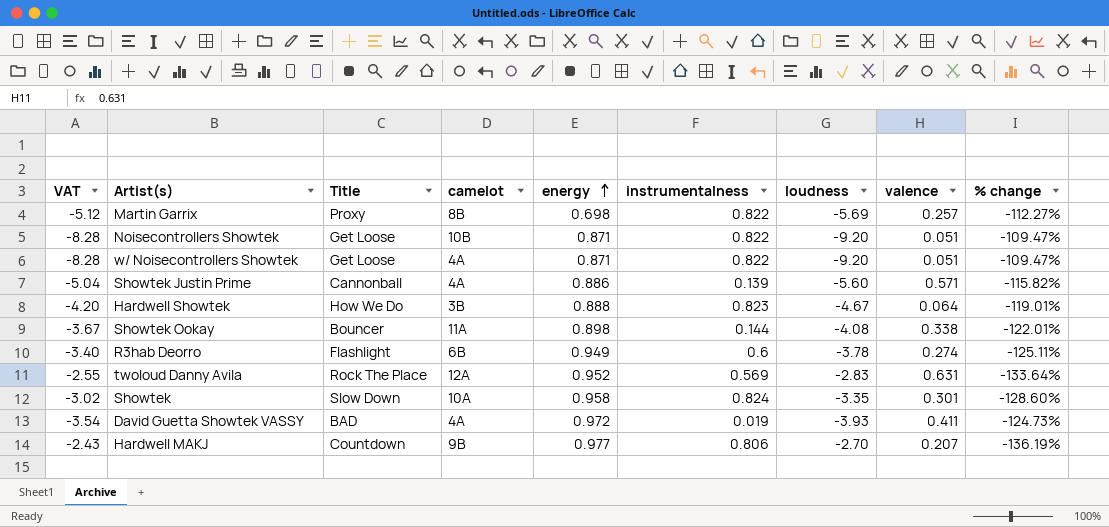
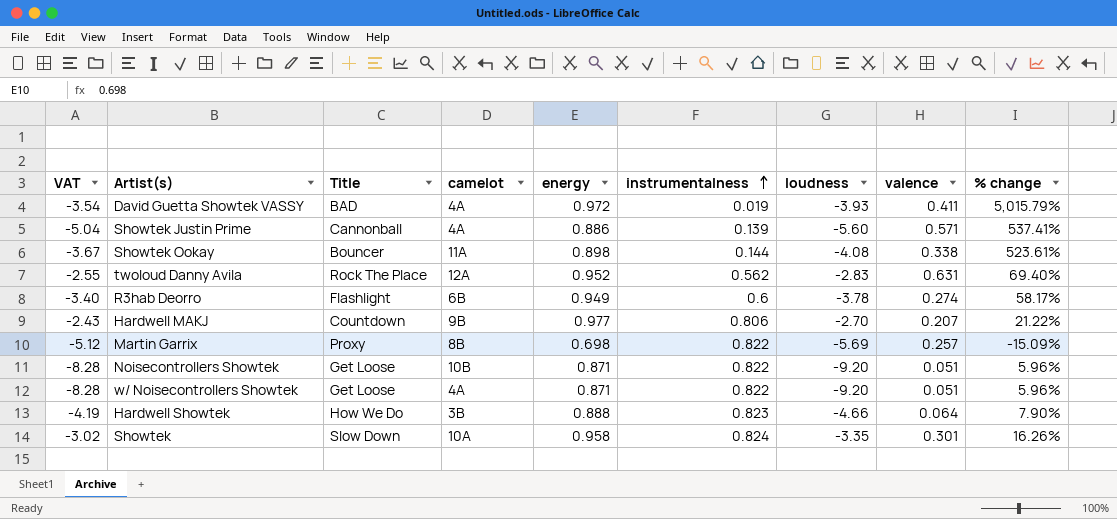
row order: energy ascending -> instrumentalness ascending
column % change | formula: ([energy] - [loudness]) / [loudness] -> ([energy] - [instrumentalness]) / [instrumentalness]
twoloud Danny Avila | instrumentalness: 0.569 -> 0.562
Hardwell Showtek | VAT: -4.20 -> -4.19
Hardwell Showtek | loudness: -4.67 -> -4.66

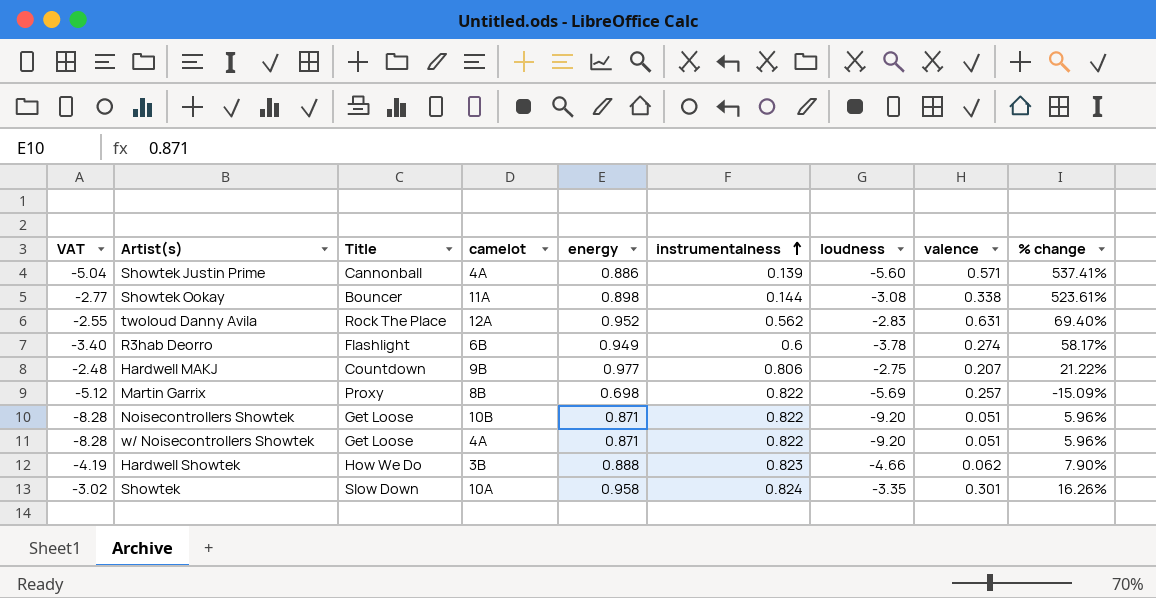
row David Guetta Showtek VASSY: -3.54 | BAD | 4A | 0.972 | 0.019 | -3.93 | 0.411 | 5,015.79% -> none
Showtek Ookay | VAT: -3.67 -> -2.77
Showtek Ookay | loudness: -4.08 -> -3.08
Hardwell MAKJ | VAT: -2.43 -> -2.48
Hardwell MAKJ | loudness: -2.70 -> -2.75
Hardwell Showtek | valence: 0.064 -> 0.062

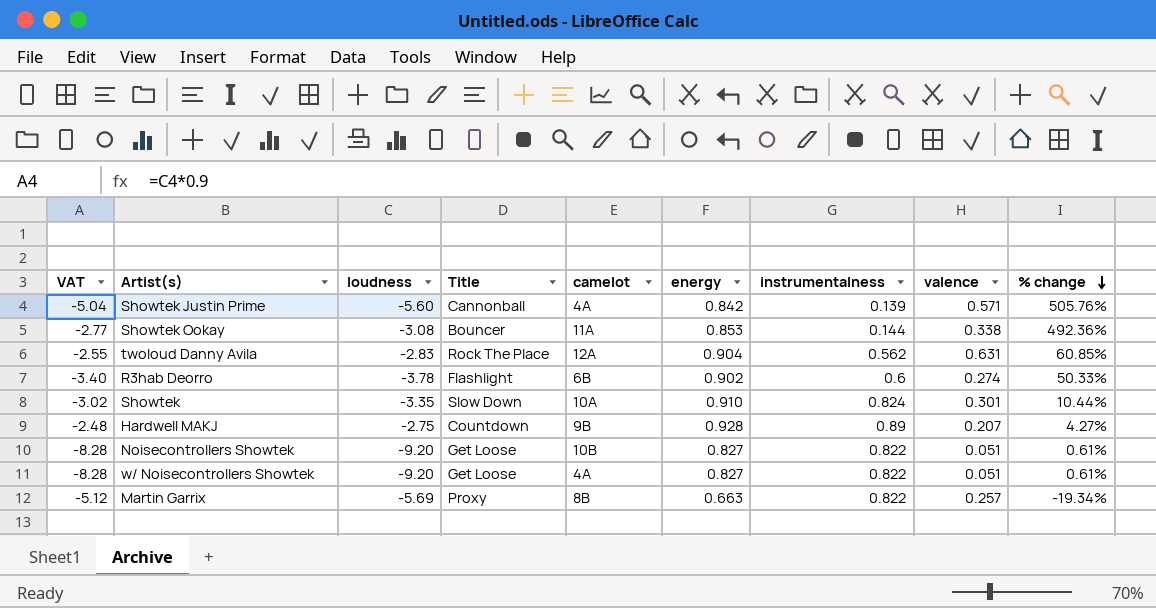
row order: instrumentalness ascending -> % change descending
column loudness | position: 7 -> 3
row Hardwell Showtek: -4.19 | How We Do | 3B | 0.888 | 0.823 | -4.66 | 0.062 | 7.90% -> none
Showtek Justin Prime | energy: 0.886 -> 0.842
Showtek Justin Prime | % change: 537.41% -> 505.76%
Showtek Ookay | energy: 0.898 -> 0.853
Showtek Ookay | % change: 523.61% -> 492.36%
twoloud Danny Avila | energy: 0.952 -> 0.904
twoloud Danny Avila | % change: 69.40% -> 60.85%
R3hab Deorro | energy: 0.949 -> 0.902
R3hab Deorro | % change: 58.17% -> 50.33%
Showtek | energy: 0.958 -> 0.910
Showtek | % change: 16.26% -> 10.44%
Hardwell MAKJ | energy: 0.977 -> 0.928
Hardwell MAKJ | instrumentalness: 0.806 -> 0.89
Hardwell MAKJ | % change: 21.22% -> 4.27%
Noisecontrollers Showtek | energy: 0.871 -> 0.827
Noisecontrollers Showtek | % change: 5.96% -> 0.61%
w/ Noisecontrollers Showtek | energy: 0.871 -> 0.827
w/ Noisecontrollers Showtek | % change: 5.96% -> 0.61%
Martin Garrix | energy: 0.698 -> 0.663
Martin Garrix | % change: -15.09% -> -19.34%

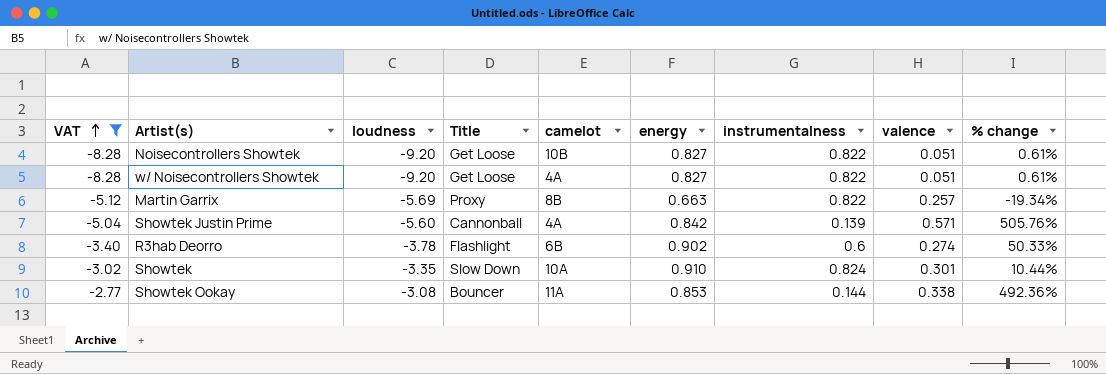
filter: none -> VAT <= -2.77
row order: % change descending -> VAT ascending

